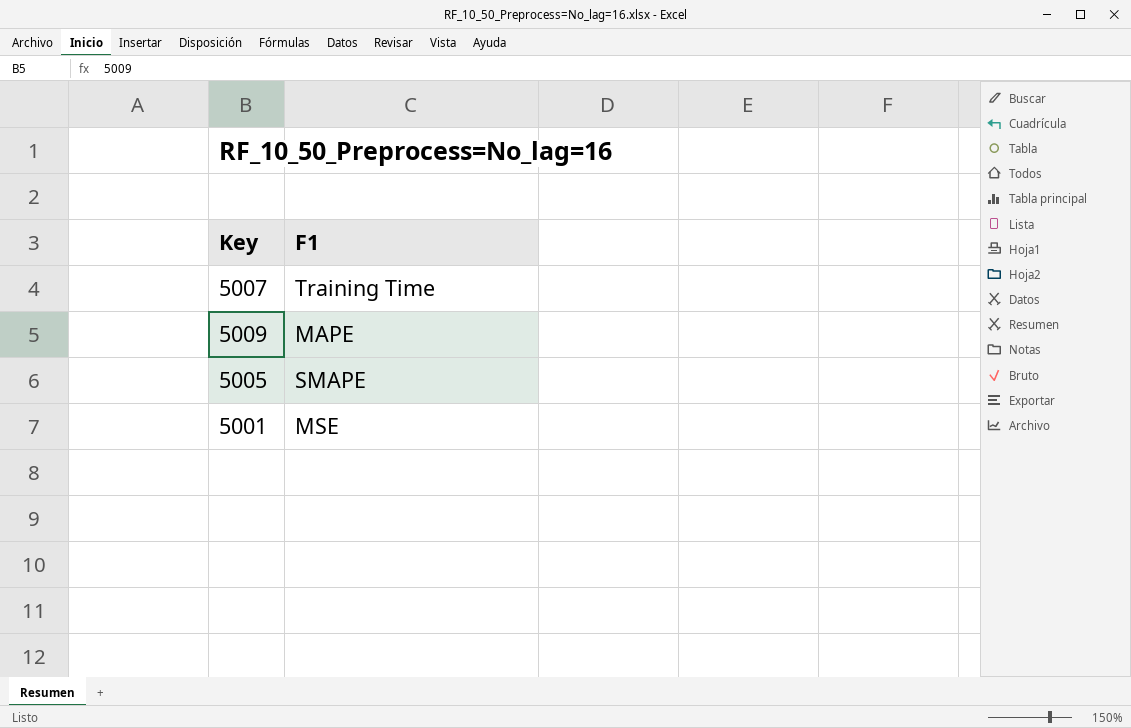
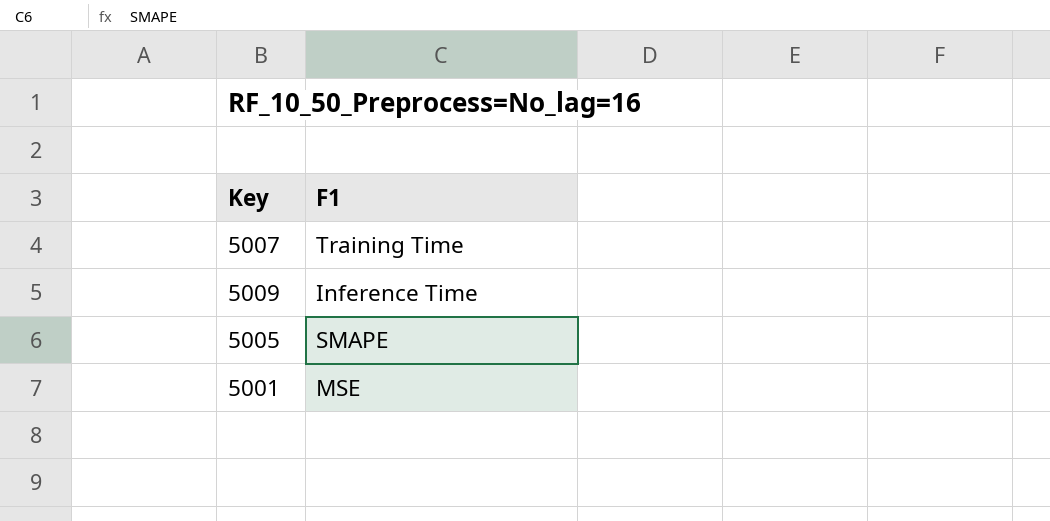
5009 | F1: MAPE -> Inference Time

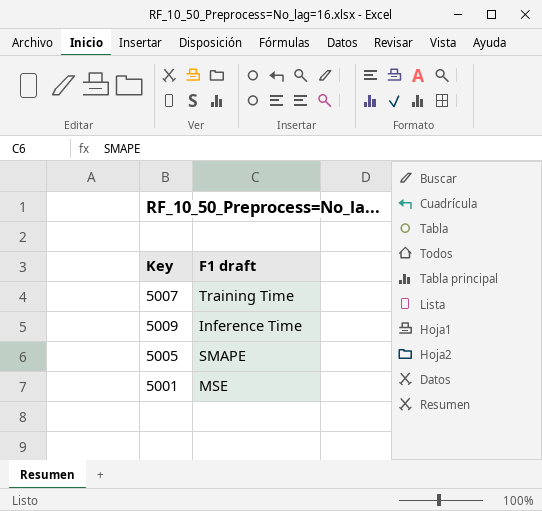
column name: F1 -> F1 draft

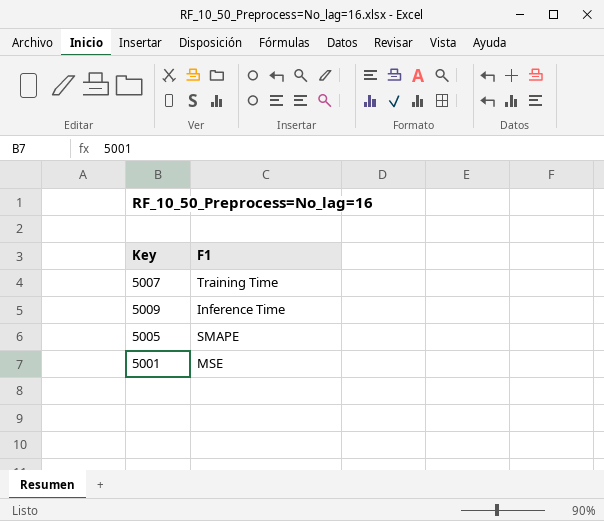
column name: F1 draft -> F1

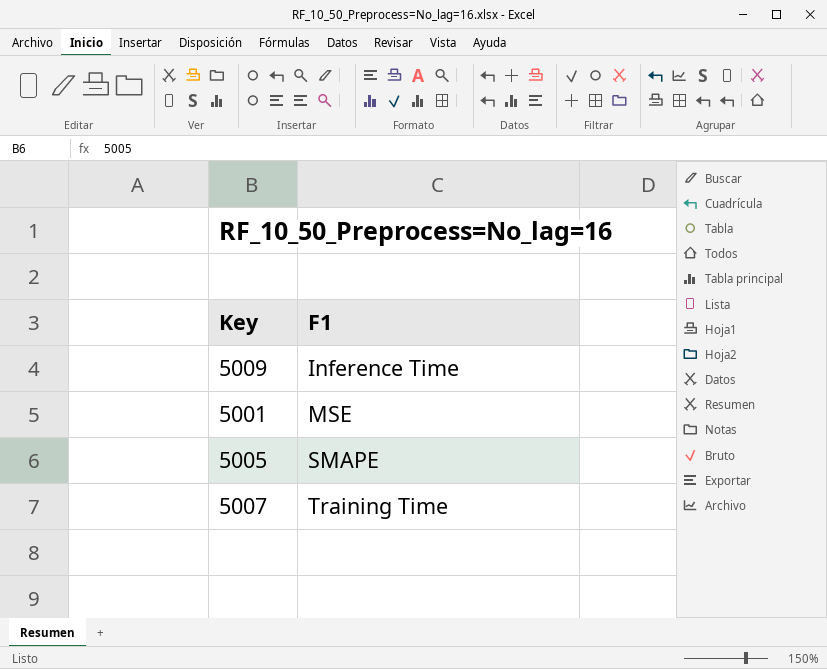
row order: none -> F1 ascending

